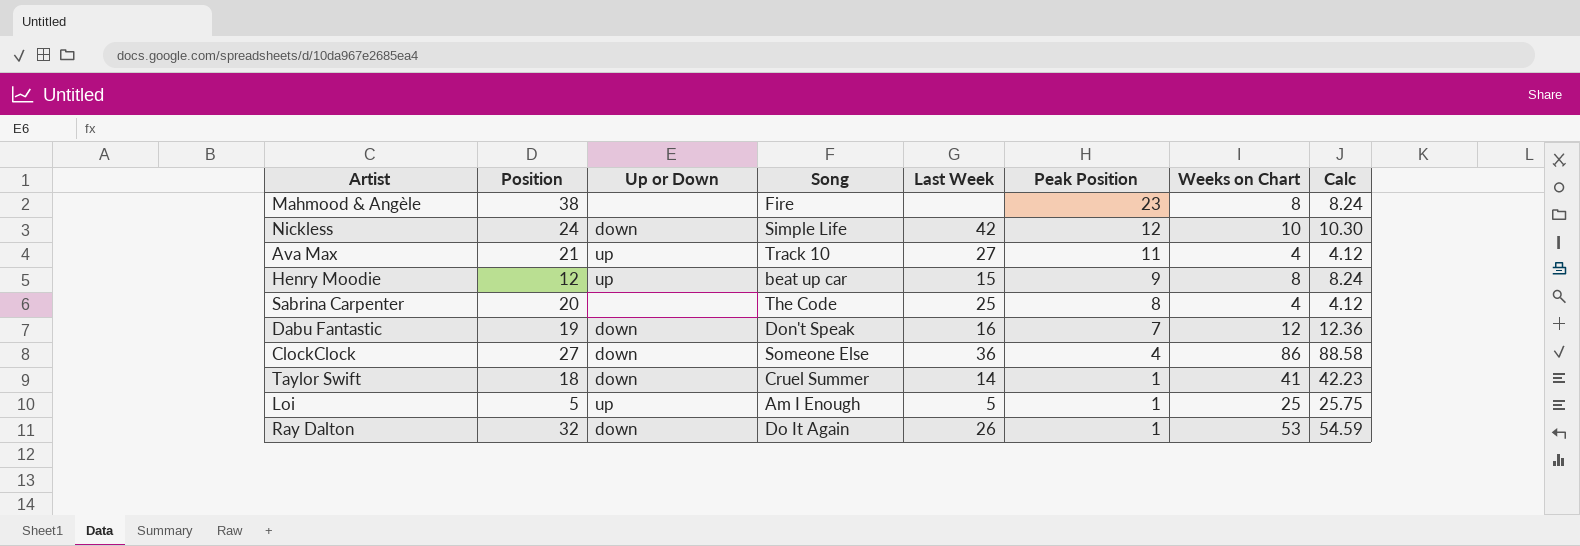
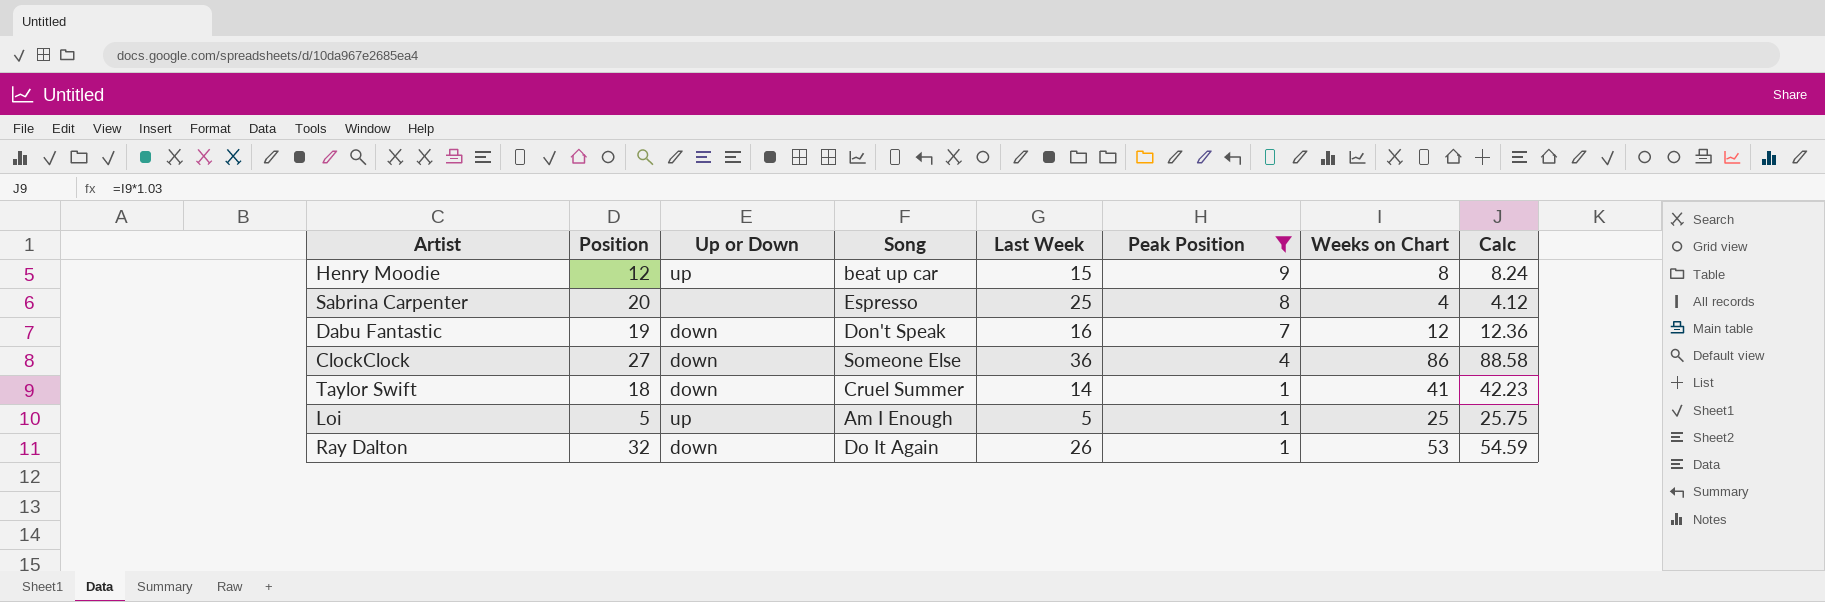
filter: none -> Peak Position <= 9
Sabrina Carpenter | Song: The Code -> Espresso

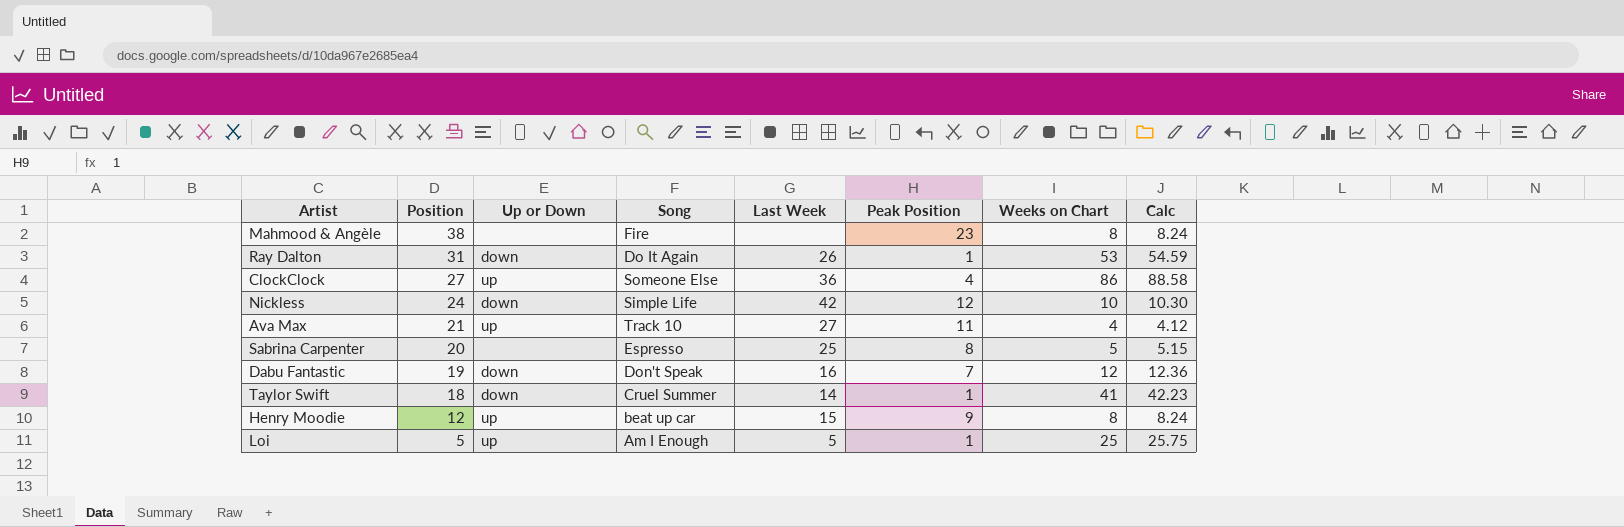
filter: Peak Position <= 9 -> none
row order: Peak Position descending -> Position descending
Ray Dalton | Position: 32 -> 31
ClockClock | Up or Down: down -> up
Sabrina Carpenter | Weeks on Chart: 4 -> 5
Sabrina Carpenter | Calc: 4.12 -> 5.15

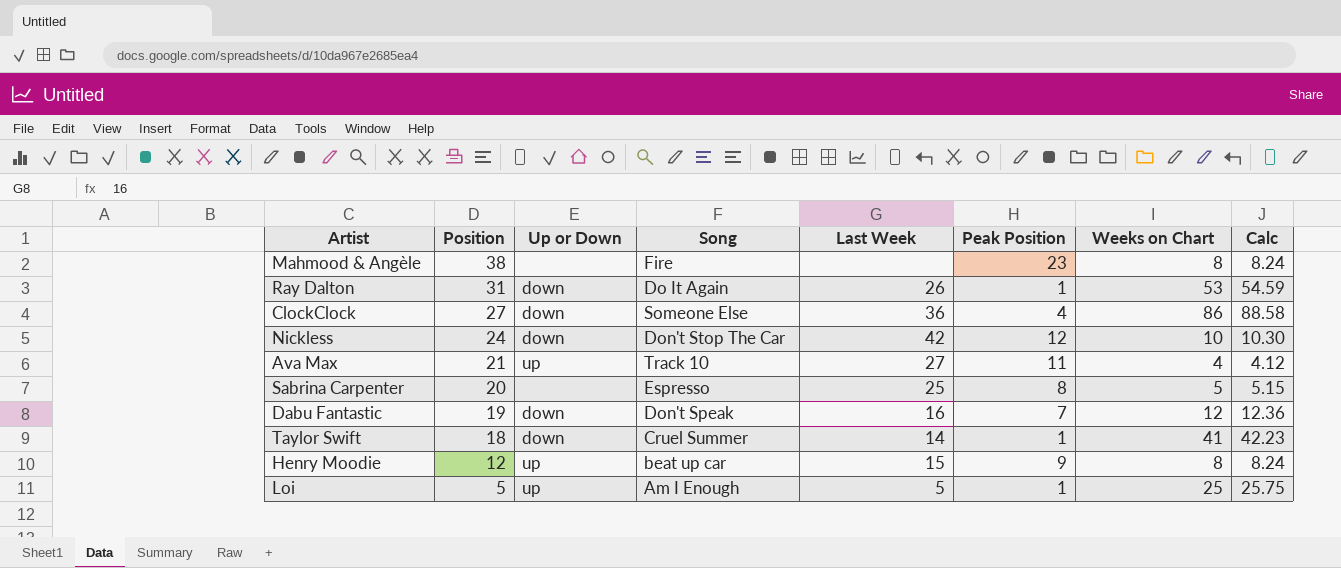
ClockClock | Up or Down: up -> down
Nickless | Song: Simple Life -> Don't Stop The Car

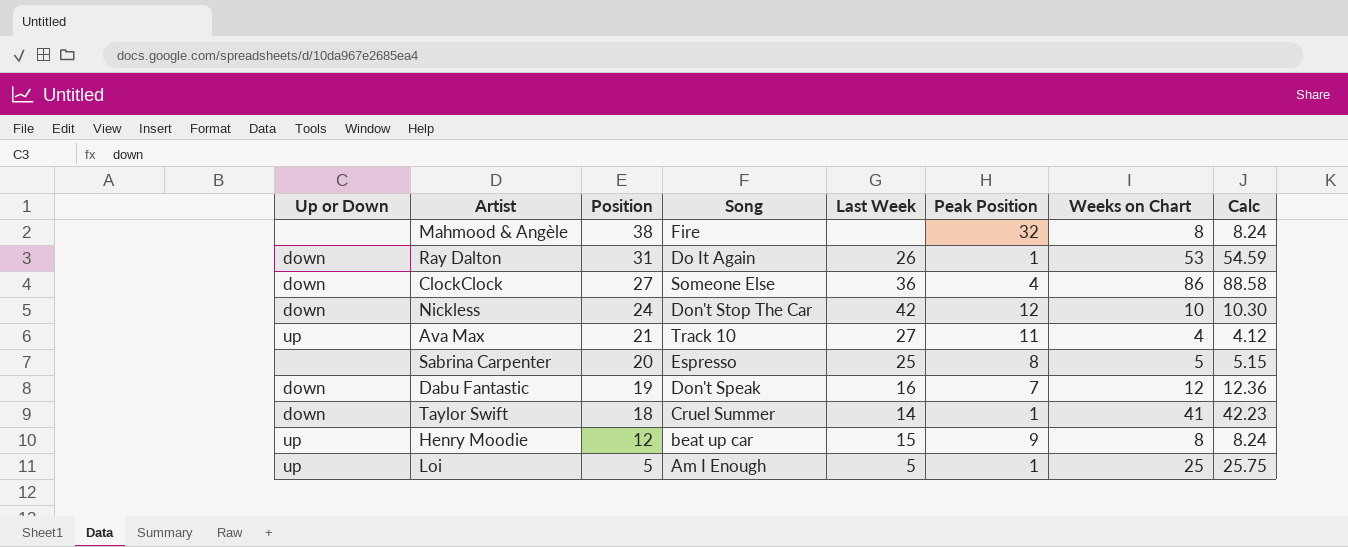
column Up or Down | position: 3 -> 1
Mahmood & Angèle | Peak Position: 23 -> 32

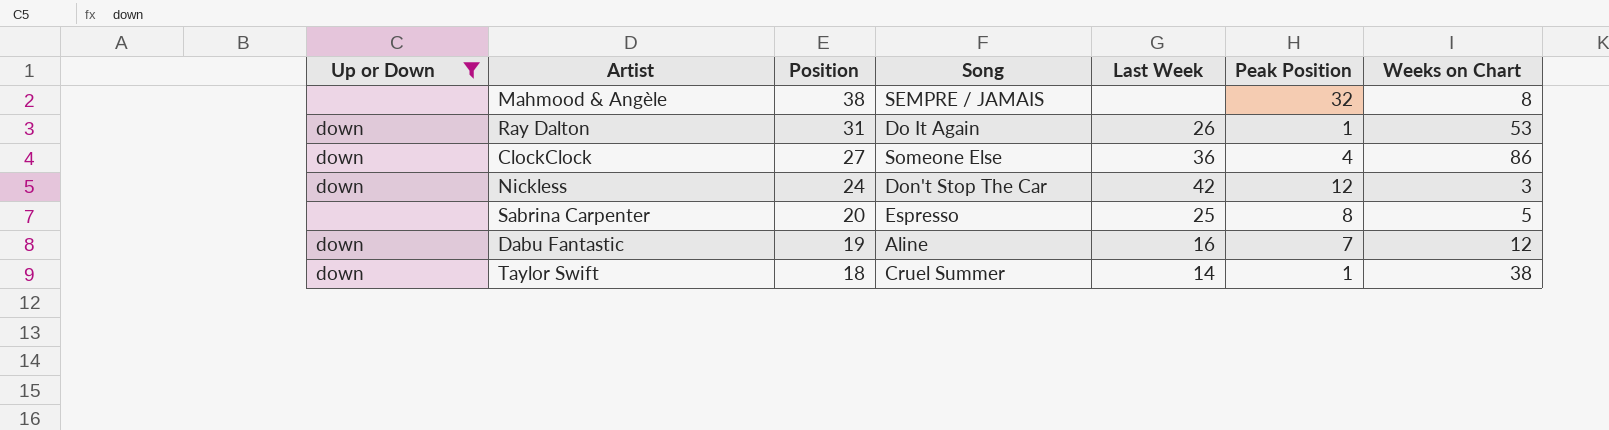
filter: none -> Up or Down != up
column Calc | formula: [Weeks on Chart] * 1.03 -> none
Mahmood & Angèle | Song: Fire -> SEMPRE / JAMAIS
Nickless | Weeks on Chart: 10 -> 3
Dabu Fantastic | Song: Don't Speak -> Aline
Taylor Swift | Weeks on Chart: 41 -> 38

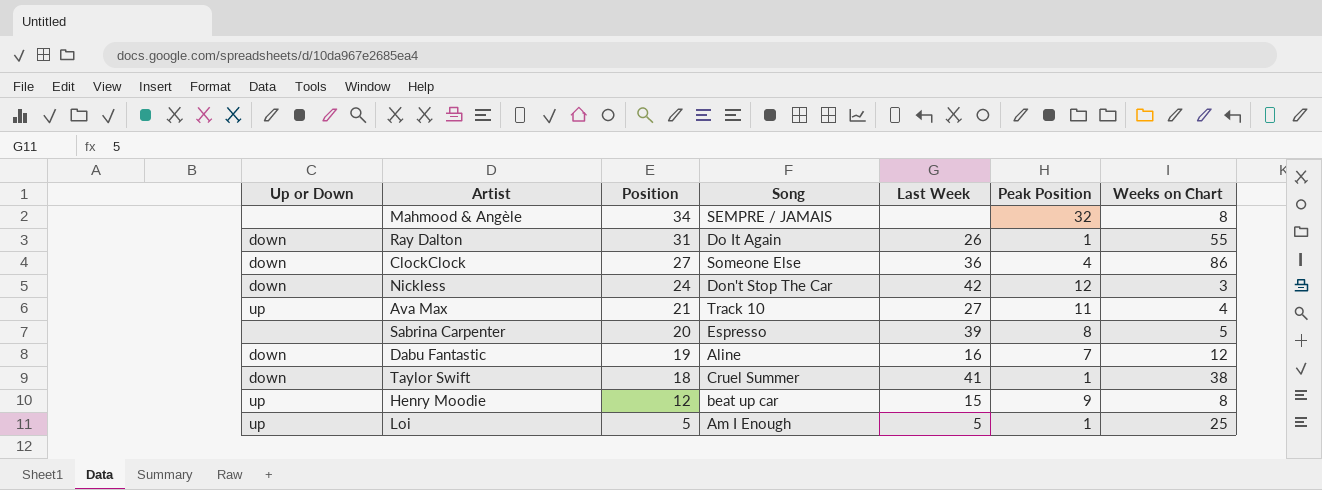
filter: Up or Down != up -> none
Mahmood & Angèle | Position: 38 -> 34
Ray Dalton | Weeks on Chart: 53 -> 55
Sabrina Carpenter | Last Week: 25 -> 39
Taylor Swift | Last Week: 14 -> 41

